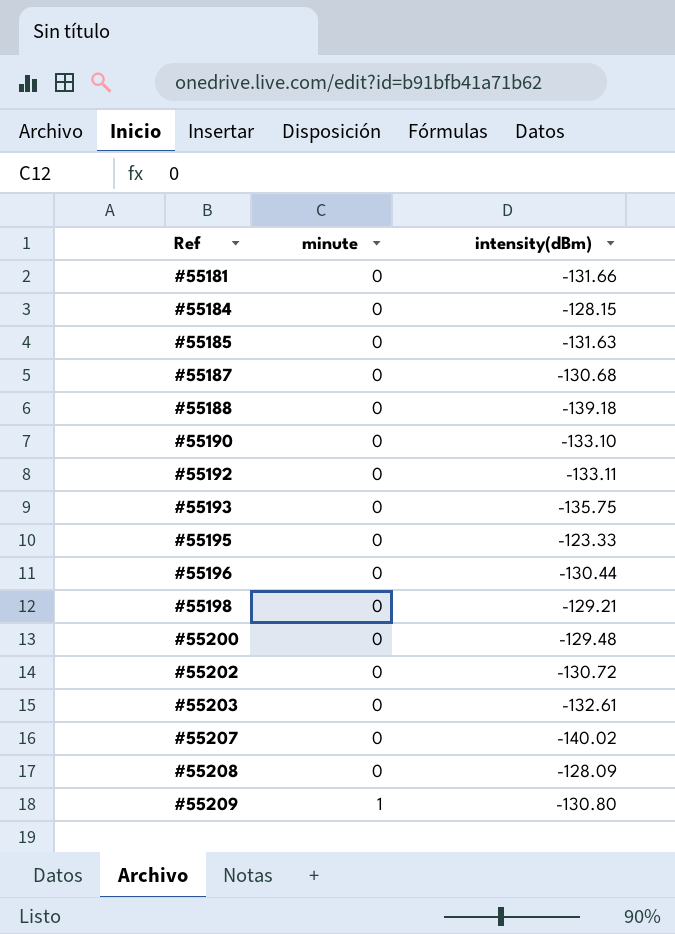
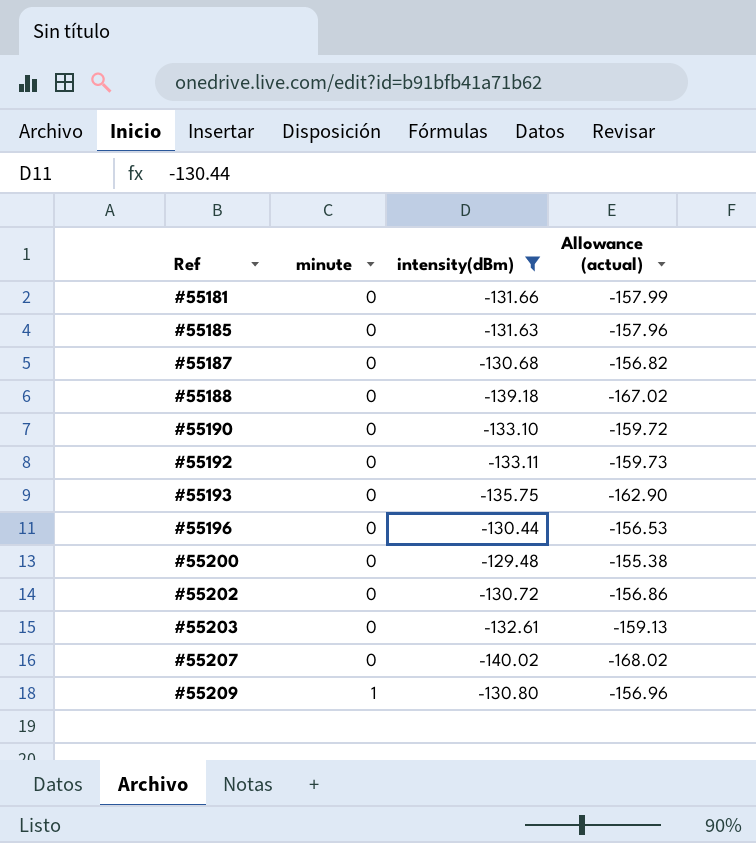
filter: none -> intensity(dBm) <= -129.48
column Allowance (actual) | formula: none -> [intensity(dBm)] * 1.2

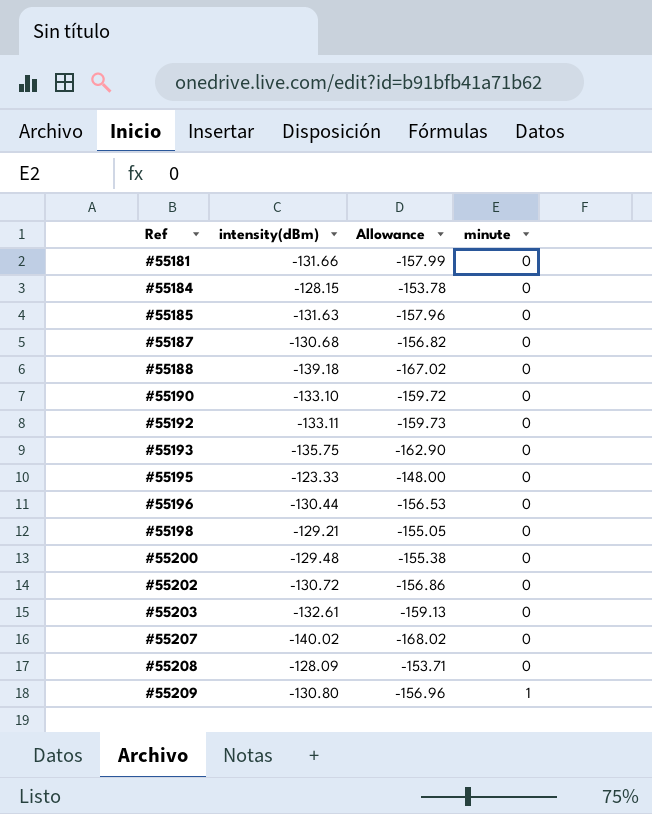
filter: intensity(dBm) <= -129.48 -> none
column name: Allowance (actual) -> Allowance
column minute | position: 2 -> 4

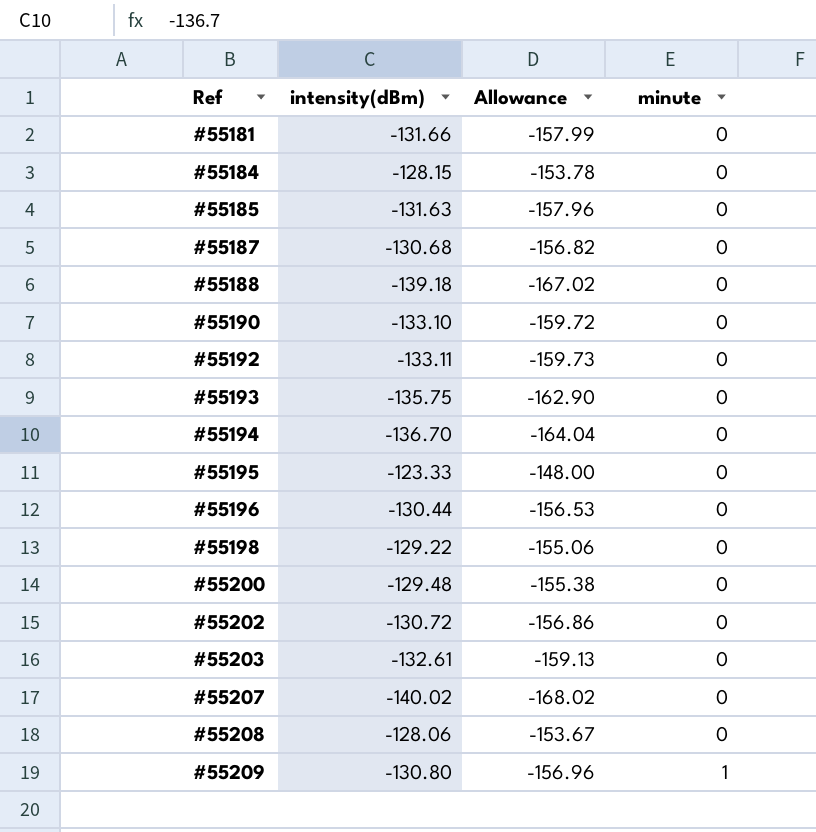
row #55194: none -> -136.70 | -164.04 | 0
#55198 | intensity(dBm): -129.21 -> -129.22
#55198 | Allowance: -155.05 -> -155.06
#55208 | intensity(dBm): -128.09 -> -128.06
#55208 | Allowance: -153.71 -> -153.67

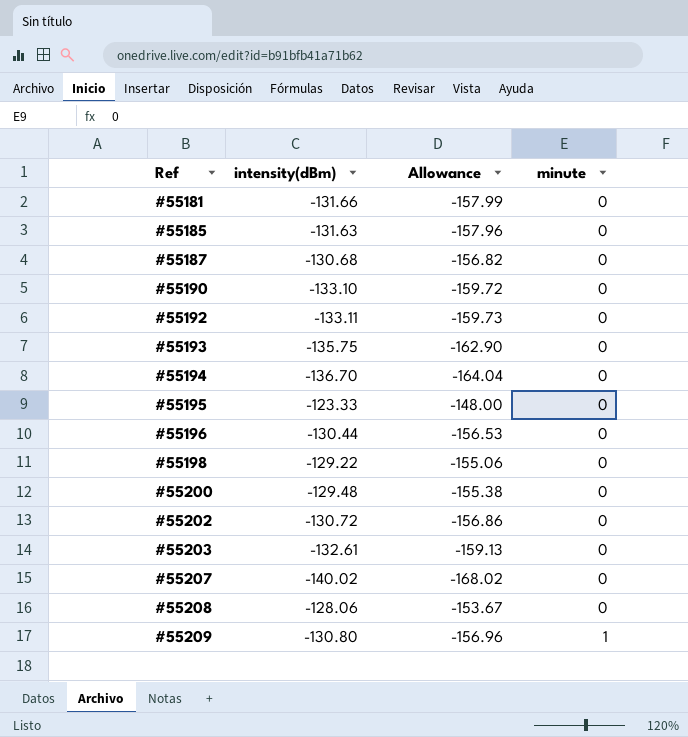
row #55184: -128.15 | -153.78 | 0 -> none
row #55188: -139.18 | -167.02 | 0 -> none

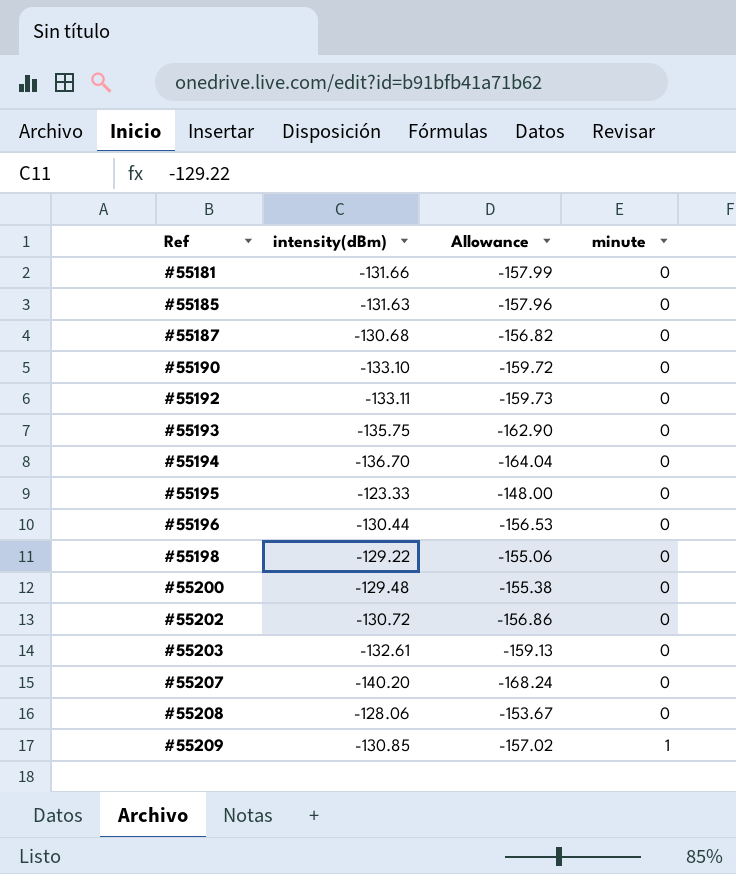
#55207 | intensity(dBm): -140.02 -> -140.20
#55207 | Allowance: -168.02 -> -168.24
#55209 | intensity(dBm): -130.80 -> -130.85
#55209 | Allowance: -156.96 -> -157.02

